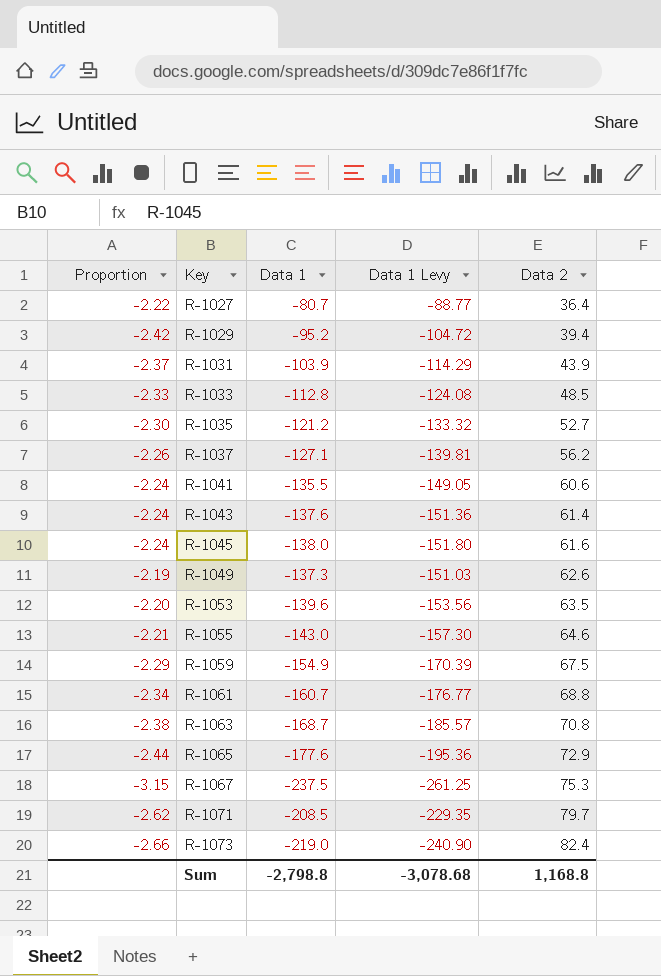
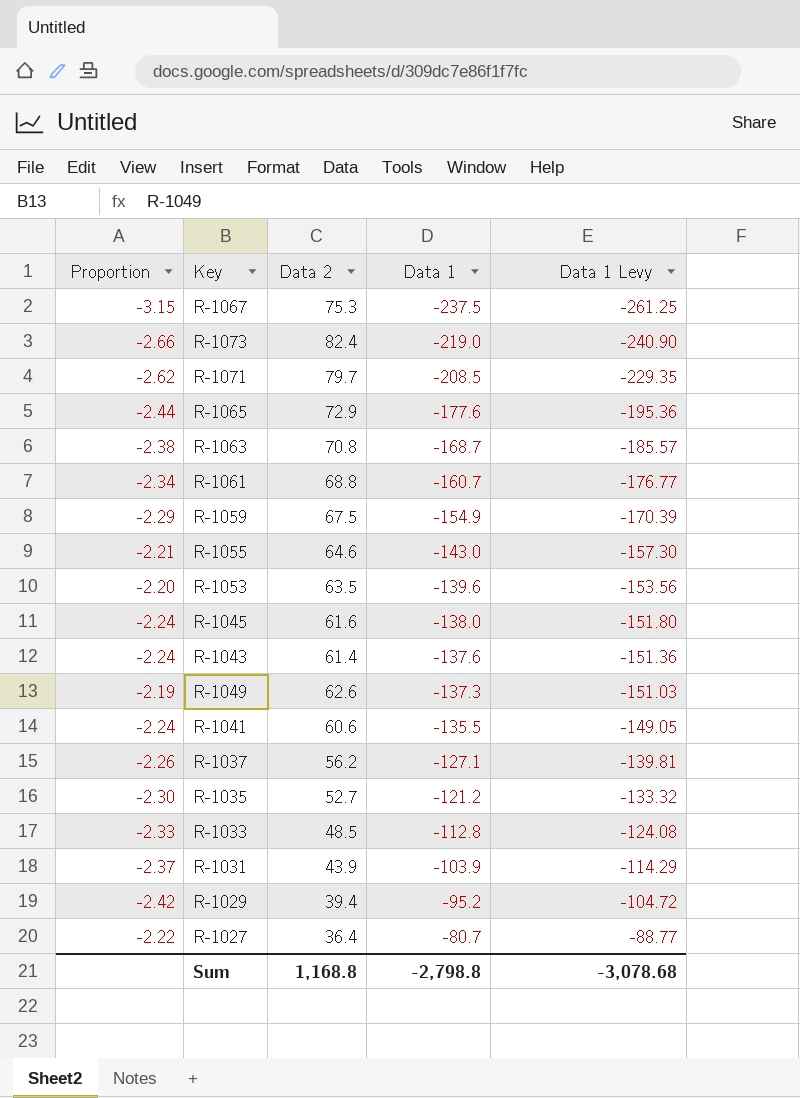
row order: Key ascending -> Data 1 ascending
column Data 2 | position: 5 -> 3

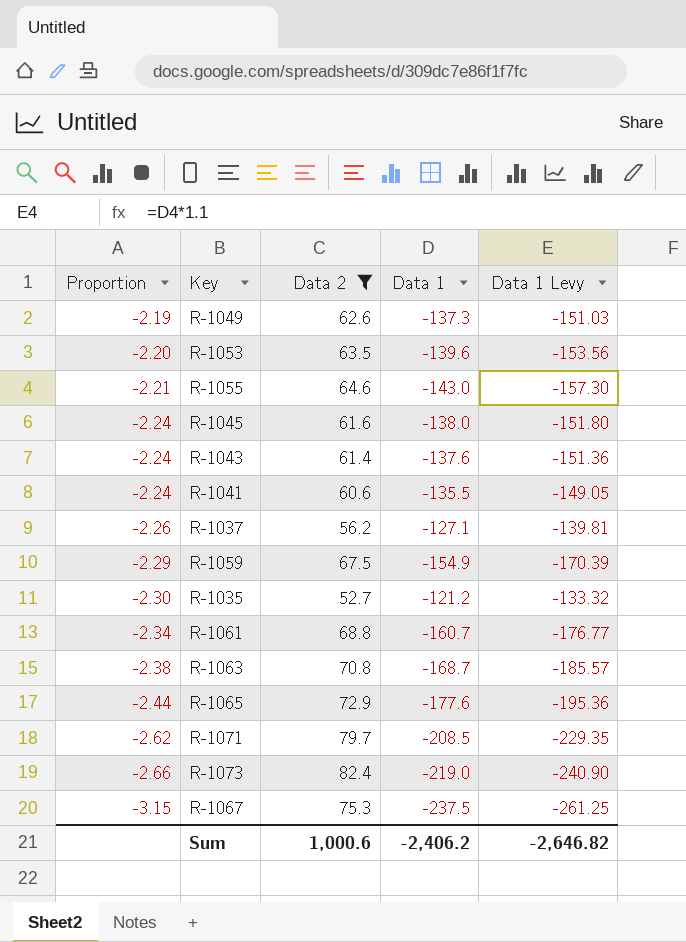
filter: none -> Data 2 >= 52.7
row order: Data 1 ascending -> Proportion descending
Sum | Data 2: 1,168.8 -> 1,000.6
Sum | Data 1: -2,798.8 -> -2,406.2
Sum | Data 1 Levy: -3,078.68 -> -2,646.82

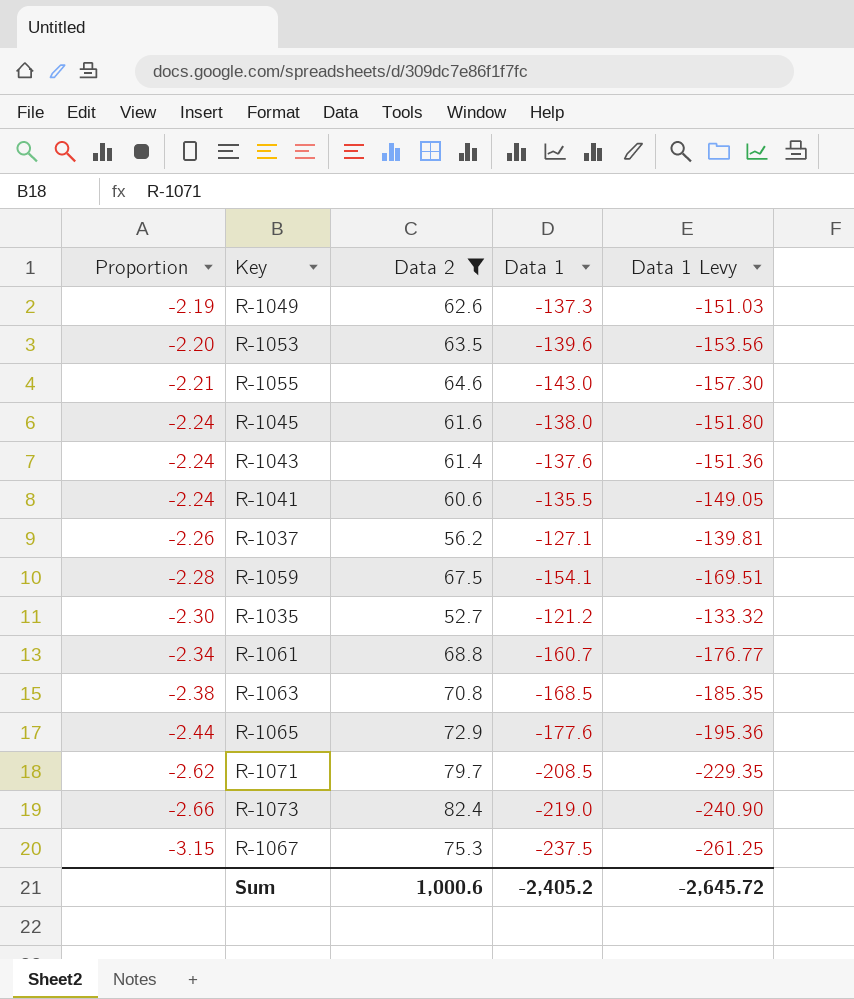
R-1059 | Proportion: -2.29 -> -2.28
R-1059 | Data 1: -154.9 -> -154.1
R-1059 | Data 1 Levy: -170.39 -> -169.51
R-1063 | Data 1: -168.7 -> -168.5
R-1063 | Data 1 Levy: -185.57 -> -185.35
Sum | Data 1: -2,406.2 -> -2,405.2
Sum | Data 1 Levy: -2,646.82 -> -2,645.72

